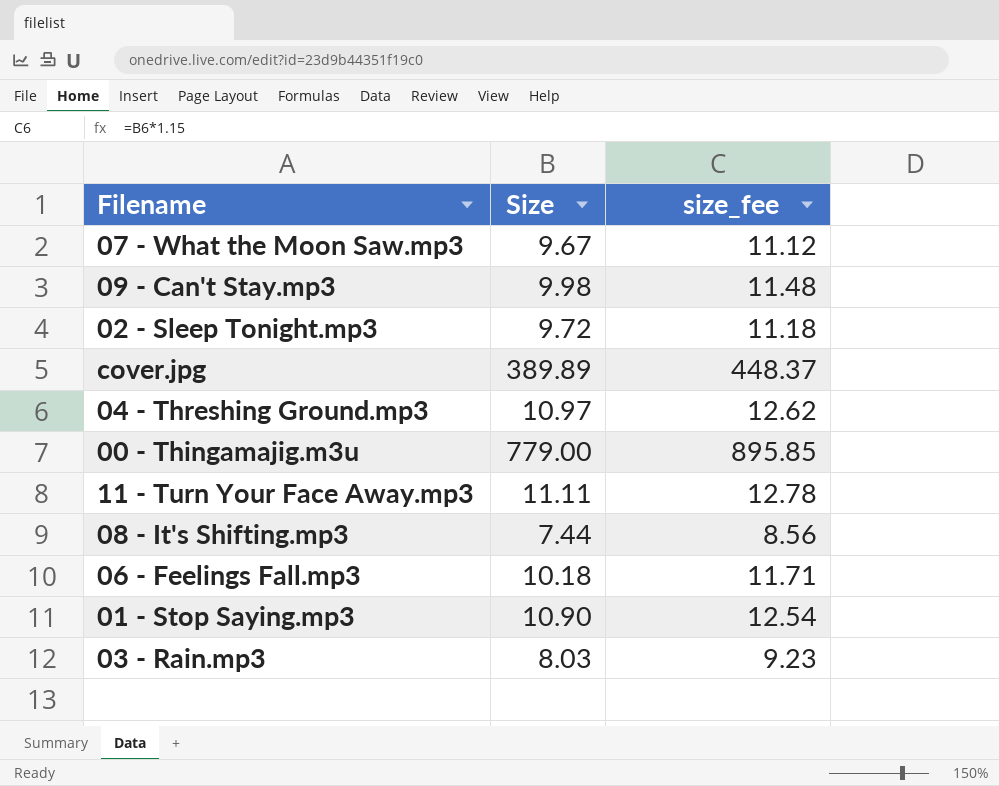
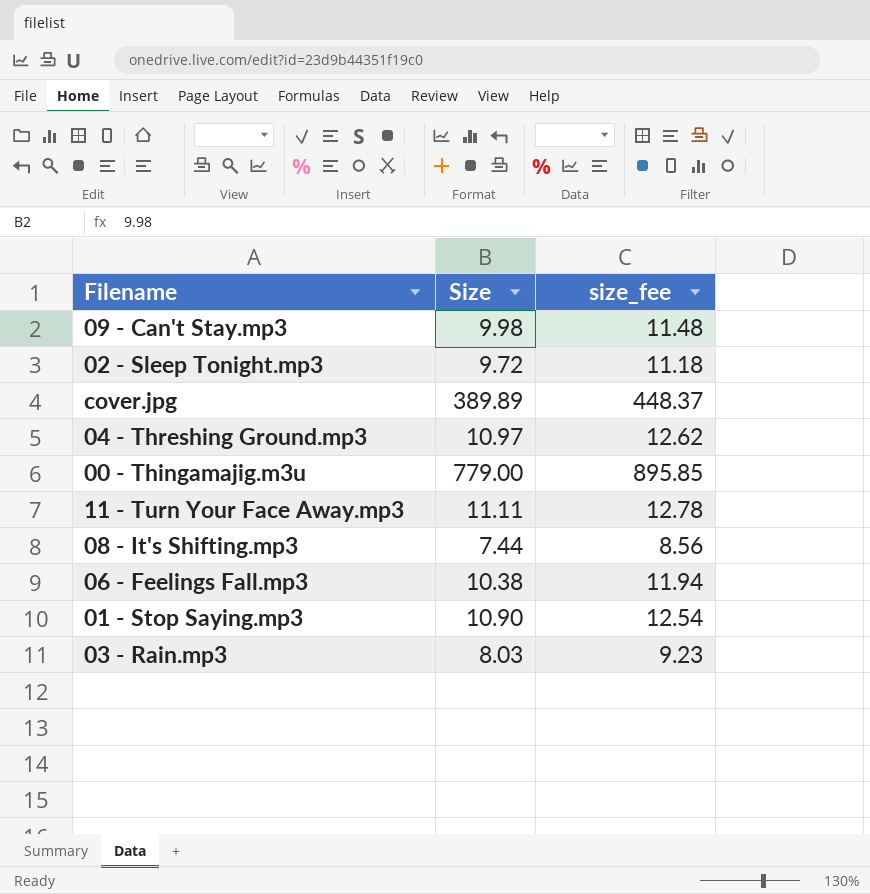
row 07 - What the Moon Saw.mp3: 9.67 | 11.12 -> none
06 - Feelings Fall.mp3 | Size: 10.18 -> 10.38
06 - Feelings Fall.mp3 | size_fee: 11.71 -> 11.94

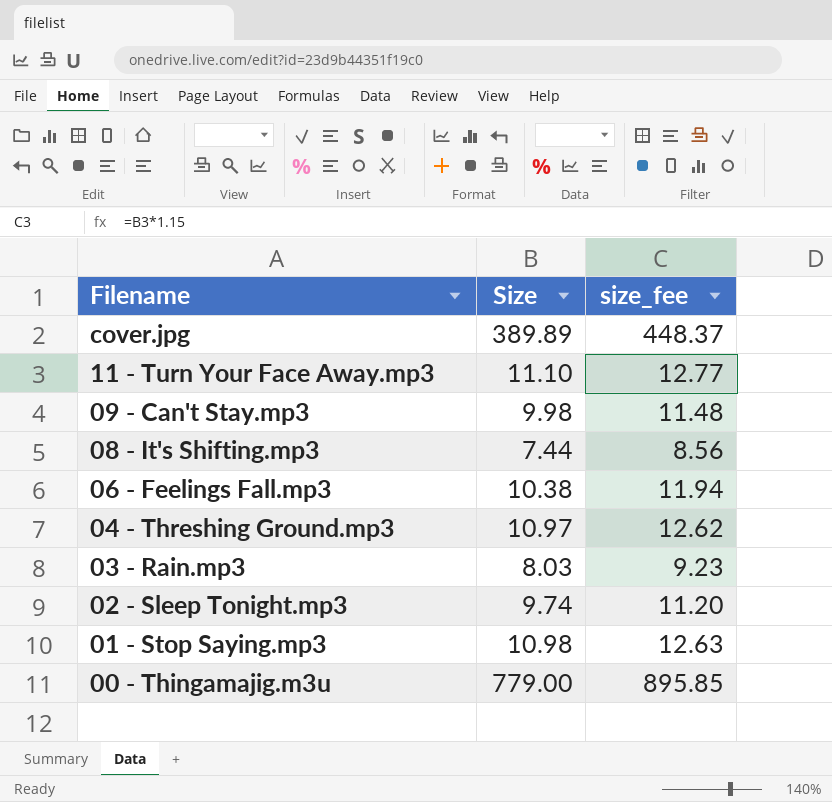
row order: none -> Filename descending
11 - Turn Your Face Away.mp3 | Size: 11.11 -> 11.10
11 - Turn Your Face Away.mp3 | size_fee: 12.78 -> 12.77
02 - Sleep Tonight.mp3 | Size: 9.72 -> 9.74
02 - Sleep Tonight.mp3 | size_fee: 11.18 -> 11.20
01 - Stop Saying.mp3 | Size: 10.90 -> 10.98
01 - Stop Saying.mp3 | size_fee: 12.54 -> 12.63

